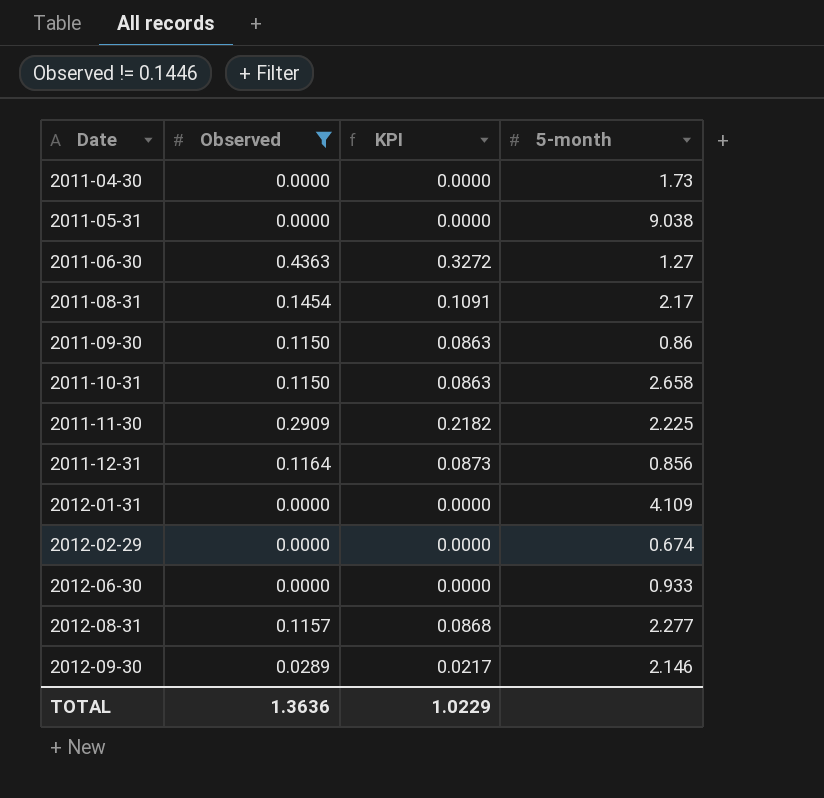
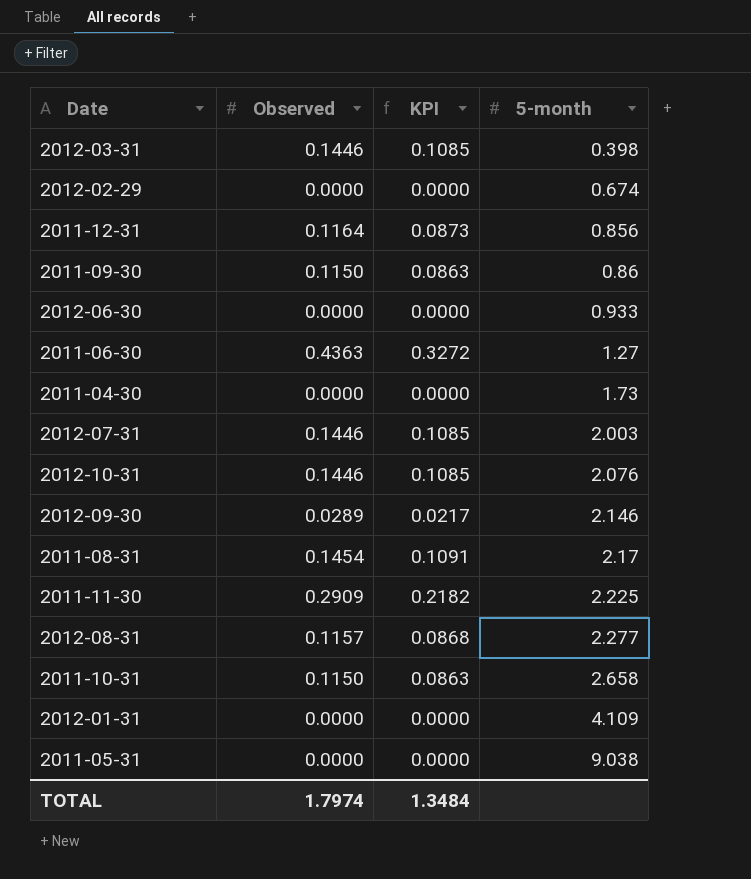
filter: Observed != 0.1446 -> none
row order: Date ascending -> 5-month ascending
TOTAL | Observed: 1.3636 -> 1.7974
TOTAL | KPI: 1.0229 -> 1.3484

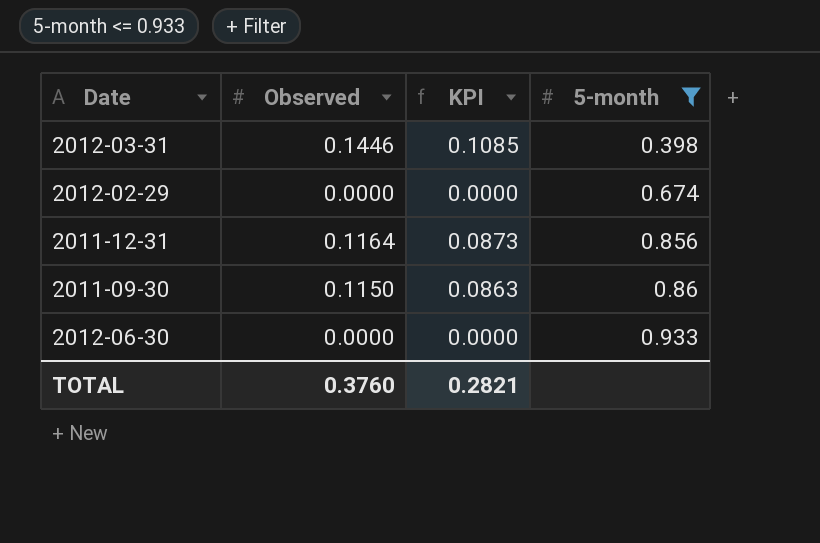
filter: none -> 5-month <= 0.933
TOTAL | Observed: 1.7974 -> 0.3760
TOTAL | KPI: 1.3484 -> 0.2821

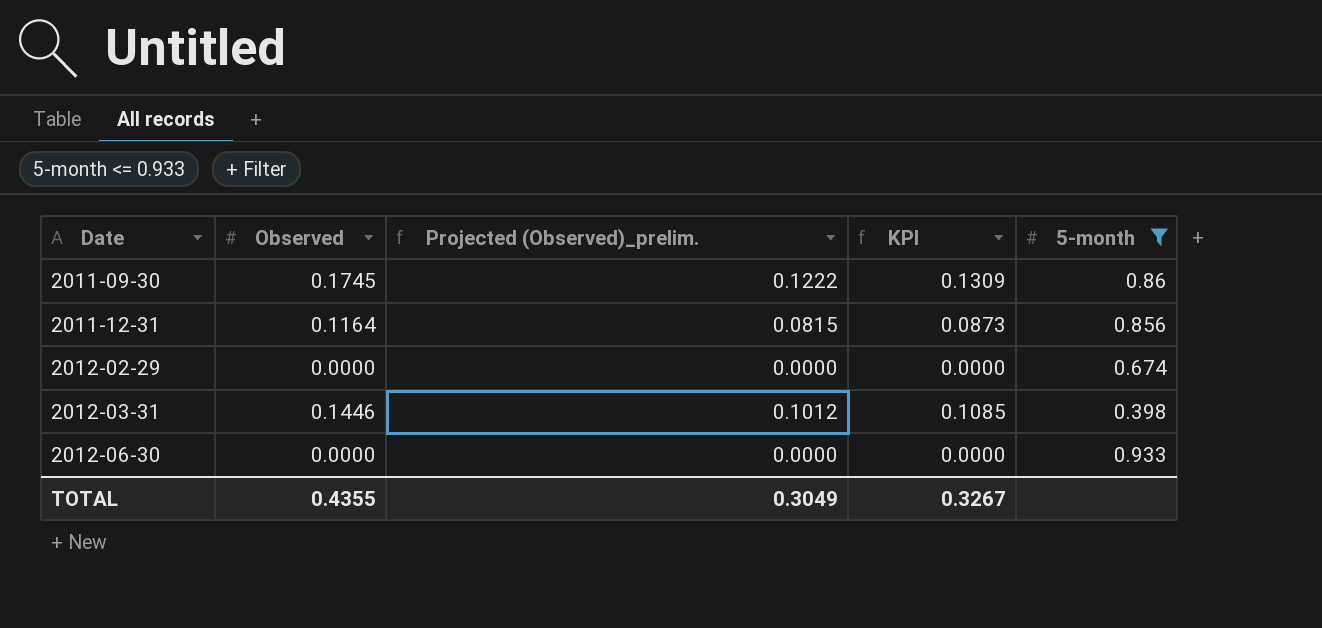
row order: 5-month ascending -> Date ascending
column Projected (Observed)_prelim. | formula: none -> [Observed] * 0.7
2011-09-30 | Observed: 0.1150 -> 0.1745
2011-09-30 | KPI: 0.0863 -> 0.1309
TOTAL | Observed: 0.3760 -> 0.4355
TOTAL | KPI: 0.2821 -> 0.3267

